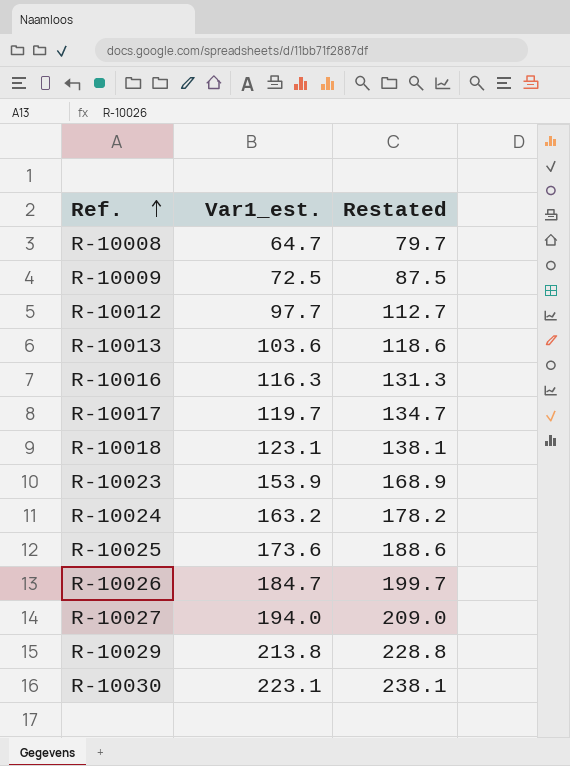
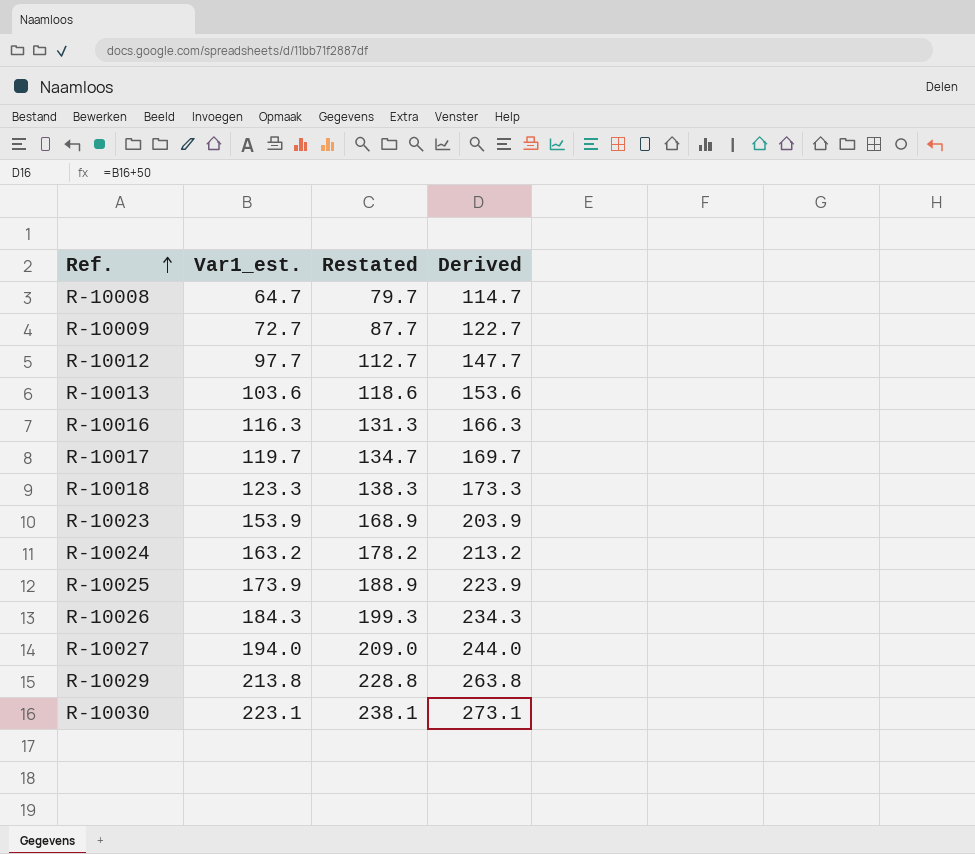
column Derived | formula: none -> [Var1_est.] + 50
R-10009 | Var1_est.: 72.5 -> 72.7
R-10009 | Restated: 87.5 -> 87.7
R-10018 | Var1_est.: 123.1 -> 123.3
R-10018 | Restated: 138.1 -> 138.3
R-10025 | Var1_est.: 173.6 -> 173.9
R-10025 | Restated: 188.6 -> 188.9
R-10026 | Var1_est.: 184.7 -> 184.3
R-10026 | Restated: 199.7 -> 199.3

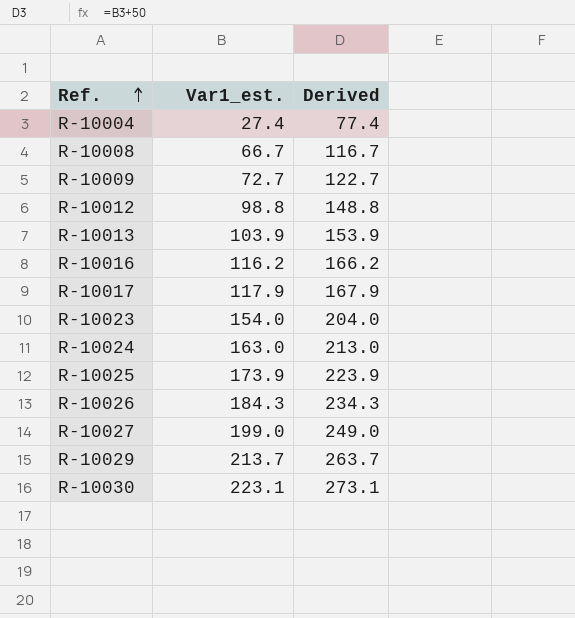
column Restated | formula: [Var1_est.] + 15 -> none
row R-10018: 123.3 | 138.3 | 173.3 -> none
row R-10004: none -> 27.4 | 77.4
R-10008 | Var1_est.: 64.7 -> 66.7
R-10008 | Derived: 114.7 -> 116.7
R-10012 | Var1_est.: 97.7 -> 98.8
R-10012 | Derived: 147.7 -> 148.8
R-10013 | Var1_est.: 103.6 -> 103.9
R-10013 | Derived: 153.6 -> 153.9
R-10016 | Var1_est.: 116.3 -> 116.2
R-10016 | Derived: 166.3 -> 166.2
R-10017 | Var1_est.: 119.7 -> 117.9
R-10017 | Derived: 169.7 -> 167.9
R-10023 | Var1_est.: 153.9 -> 154.0
R-10023 | Derived: 203.9 -> 204.0
R-10024 | Var1_est.: 163.2 -> 163.0
R-10024 | Derived: 213.2 -> 213.0
R-10027 | Var1_est.: 194.0 -> 199.0
R-10027 | Derived: 244.0 -> 249.0
R-10029 | Var1_est.: 213.8 -> 213.7
R-10029 | Derived: 263.8 -> 263.7

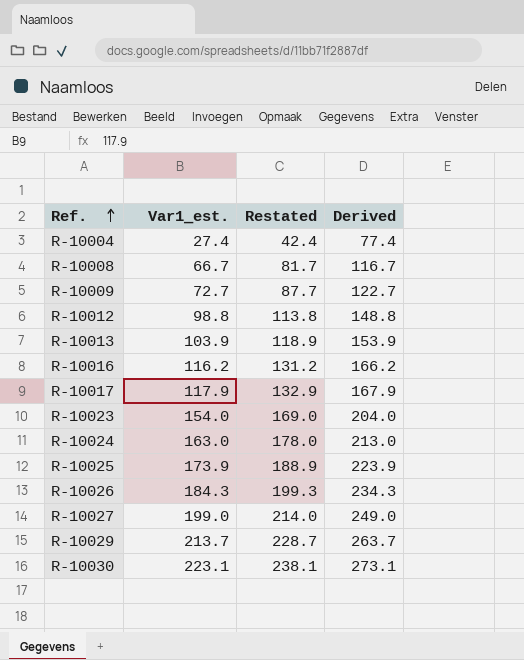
column Restated | formula: none -> [Var1_est.] + 15

